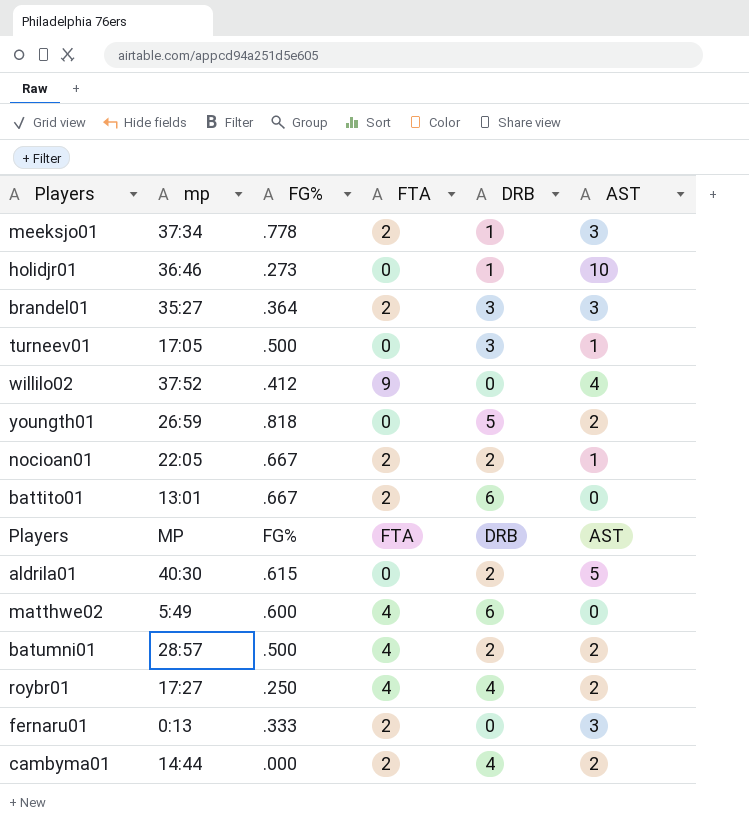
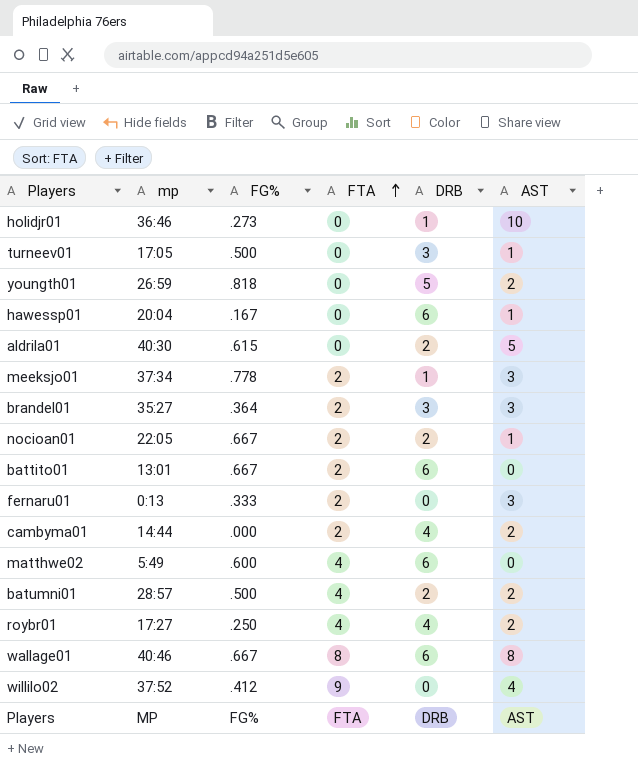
row order: none -> FTA ascending
row hawessp01: none -> 20:04 | .167 | 0 | 6 | 1
row wallage01: none -> 40:46 | .667 | 8 | 6 | 8

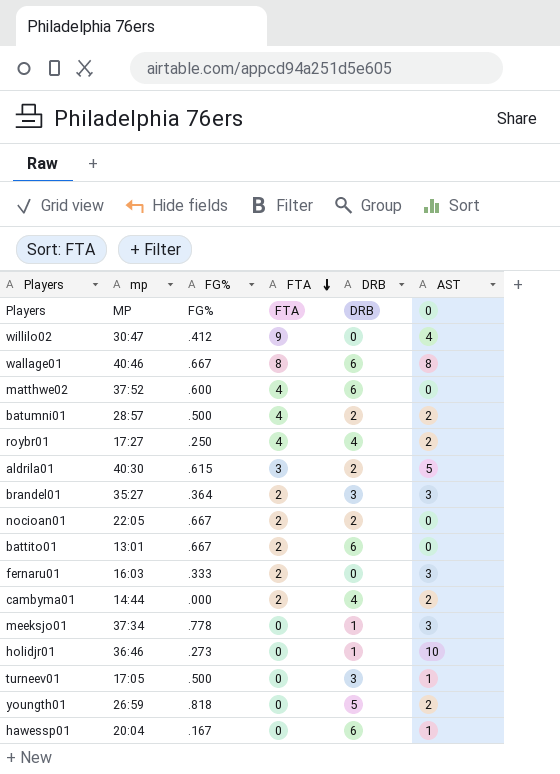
row order: FTA ascending -> FTA descending
Players | AST: AST -> 0
willilo02 | mp: 37:52 -> 30:47
matthwe02 | mp: 5:49 -> 37:52
aldrila01 | FTA: 0 -> 3
nocioan01 | AST: 1 -> 0
fernaru01 | mp: 0:13 -> 16:03
meeksjo01 | FTA: 2 -> 0

